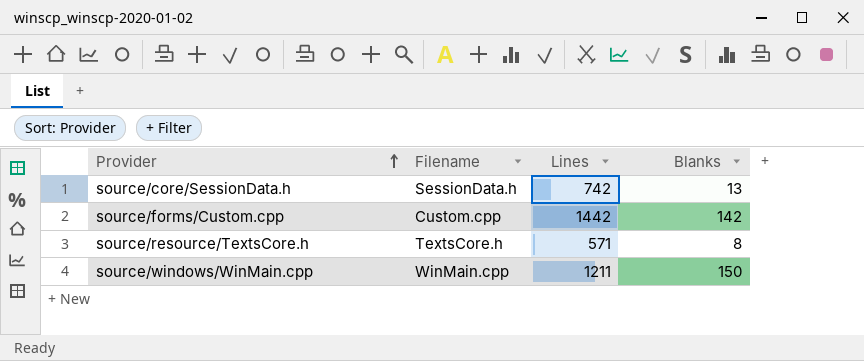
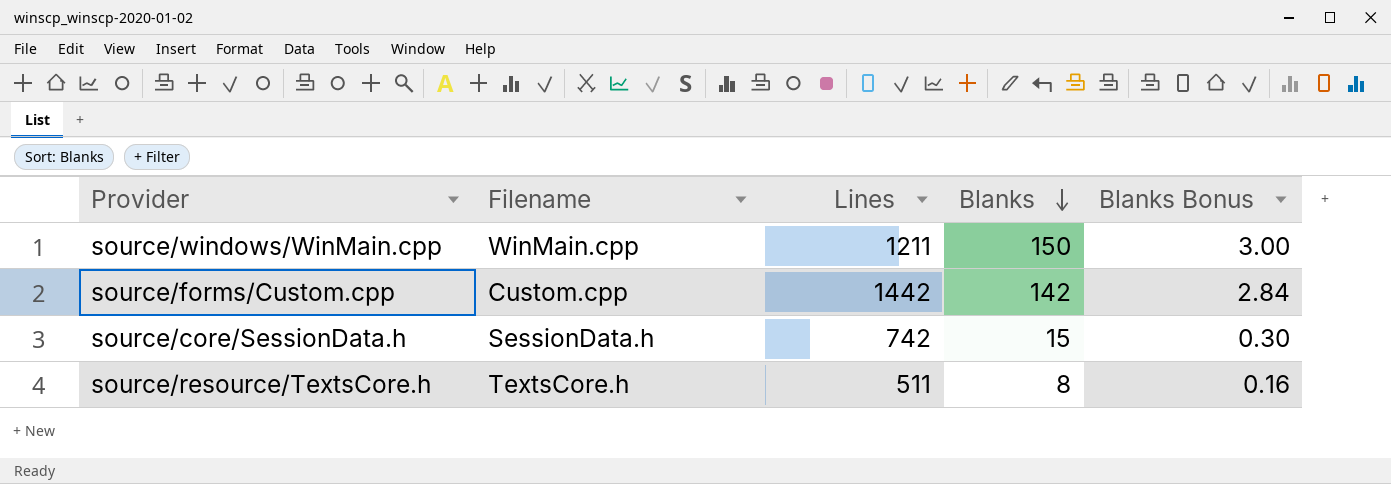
row order: Provider ascending -> Blanks descending
column Blanks Bonus | formula: none -> [Blanks] * 0.02
source/core/SessionData.h | Blanks: 13 -> 15
source/resource/TextsCore.h | Lines: 571 -> 511

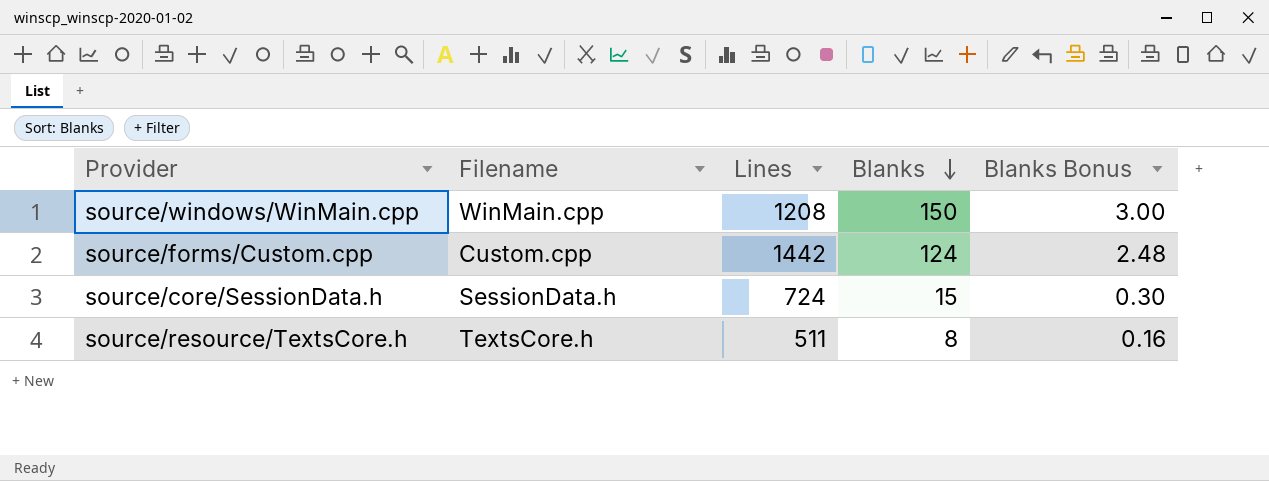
source/windows/WinMain.cpp | Lines: 1211 -> 1208
source/forms/Custom.cpp | Blanks: 142 -> 124
source/forms/Custom.cpp | Blanks Bonus: 2.84 -> 2.48
source/core/SessionData.h | Lines: 742 -> 724

